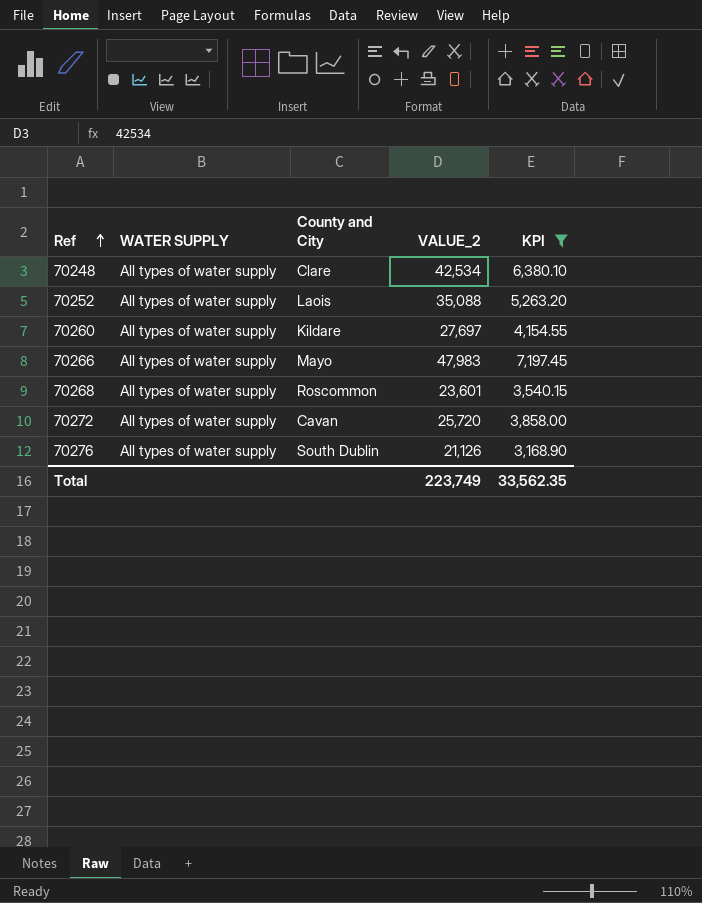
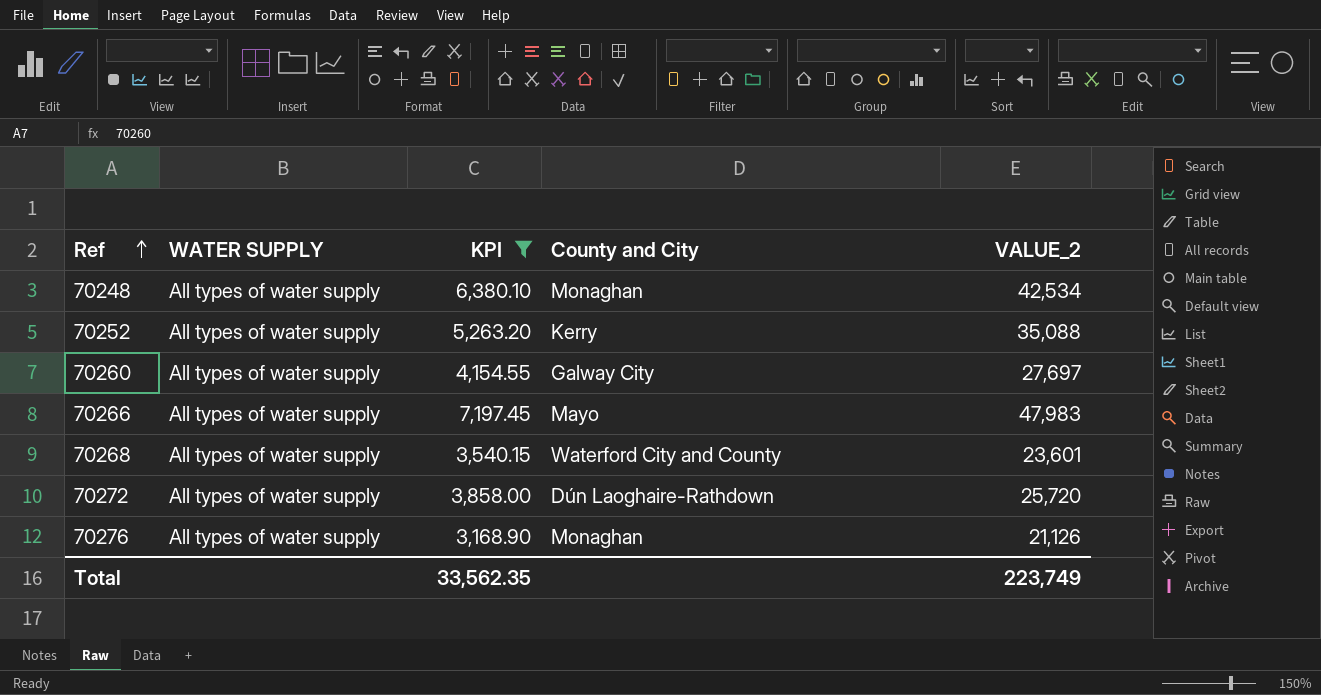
column KPI | position: 5 -> 3
70248 | County and City: Clare -> Monaghan
70252 | County and City: Laois -> Kerry
70260 | County and City: Kildare -> Galway City
70268 | County and City: Roscommon -> Waterford City and County
70272 | County and City: Cavan -> Dún Laoghaire-Rathdown
70276 | County and City: South Dublin -> Monaghan

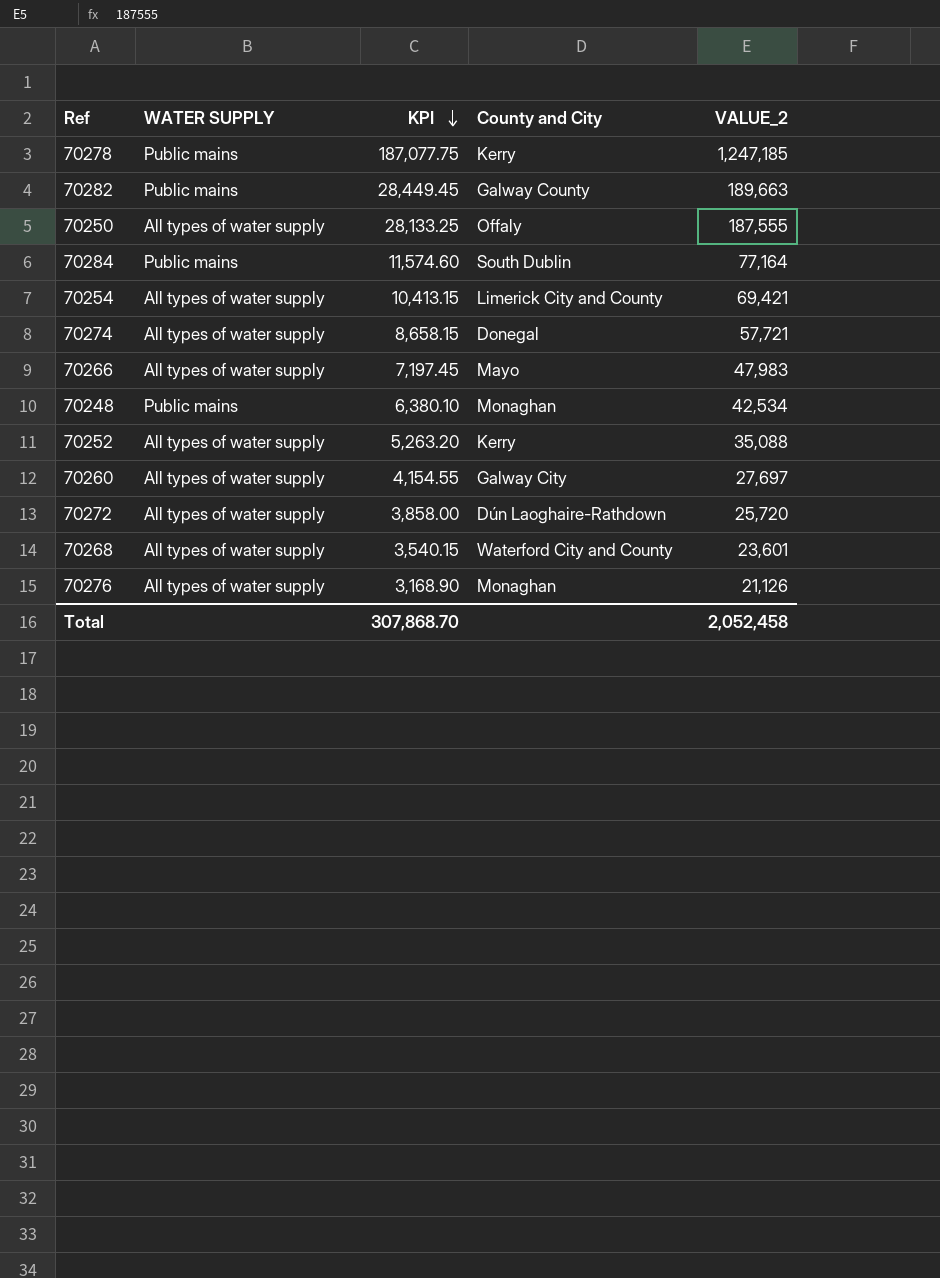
filter: KPI <= 7,197.45 -> none
row order: Ref ascending -> KPI descending
70248 | WATER SUPPLY: All types of water supply -> Public mains
Total | KPI: 33,562.35 -> 307,868.70
Total | VALUE_2: 223,749 -> 2,052,458

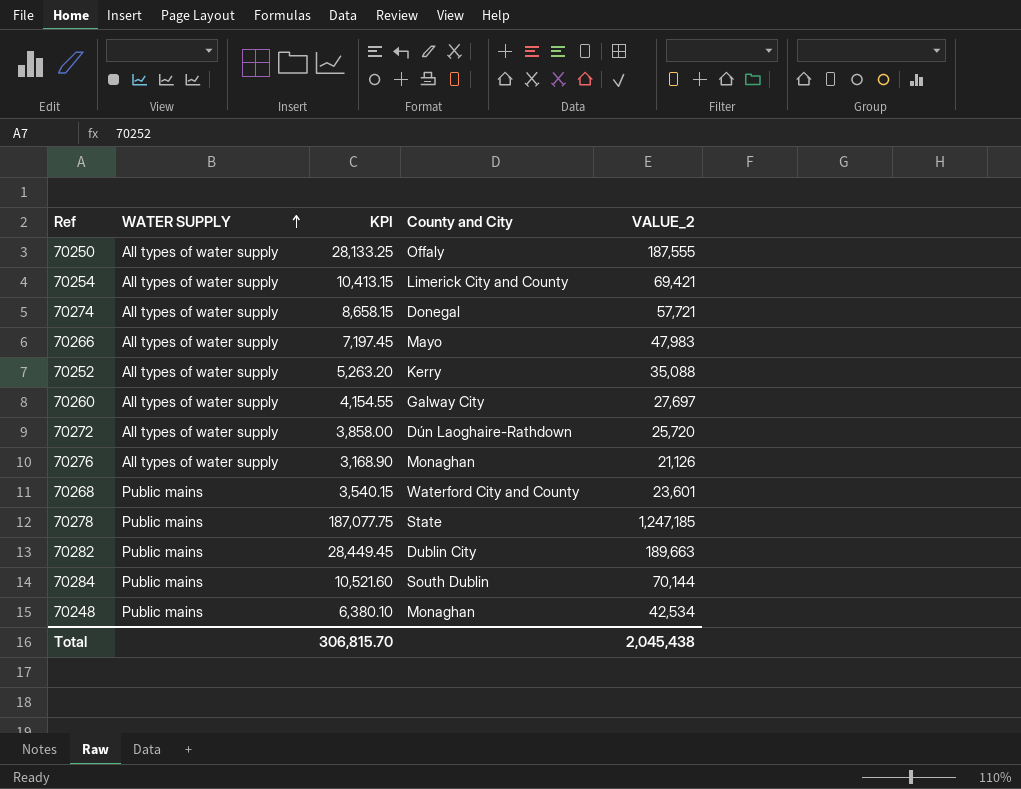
row order: KPI descending -> WATER SUPPLY ascending
70268 | WATER SUPPLY: All types of water supply -> Public mains
70278 | County and City: Kerry -> State
70282 | County and City: Galway County -> Dublin City
70284 | KPI: 11,574.60 -> 10,521.60
70284 | VALUE_2: 77,164 -> 70,144
Total | KPI: 307,868.70 -> 306,815.70
Total | VALUE_2: 2,052,458 -> 2,045,438

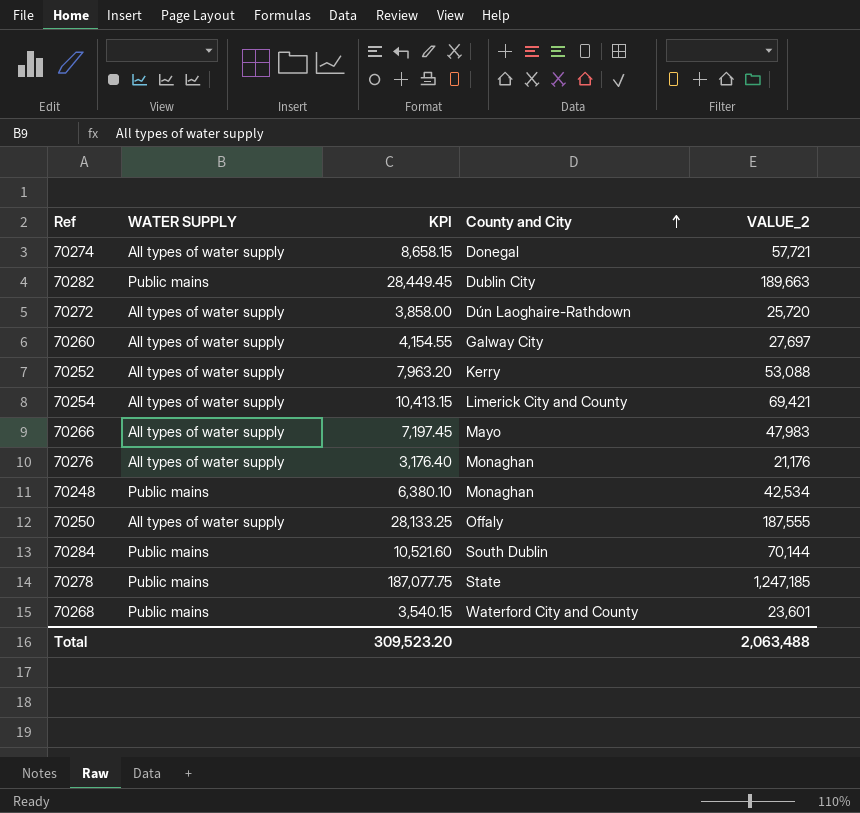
row order: WATER SUPPLY ascending -> County and City ascending
70252 | KPI: 5,263.20 -> 7,963.20
70252 | VALUE_2: 35,088 -> 53,088
70276 | KPI: 3,168.90 -> 3,176.40
70276 | VALUE_2: 21,126 -> 21,176
Total | KPI: 306,815.70 -> 309,523.20
Total | VALUE_2: 2,045,438 -> 2,063,488

